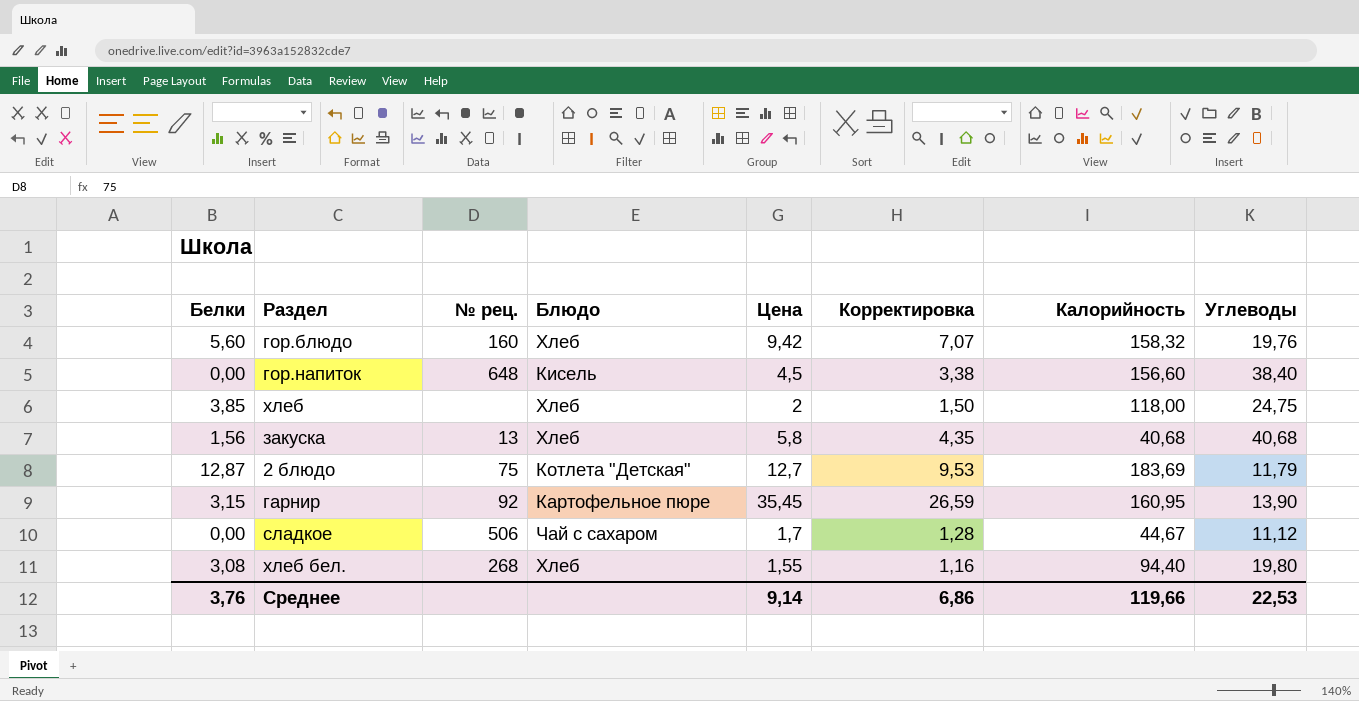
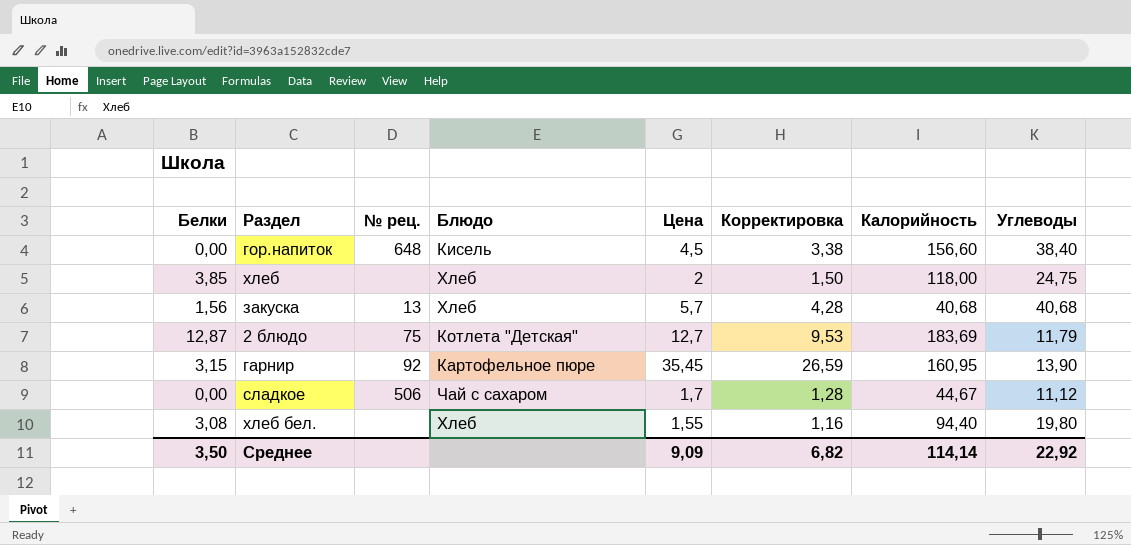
row гор.блюдо: 5,60 | 160 | Хлеб | 9,42 | 7,07 | 158,32 | 19,76 -> none
закуска | Цена: 5,8 -> 5,7
закуска | Корректировка: 4,35 -> 4,28
хлеб бел. | № рец.: 268 -> none
Среднее | Белки: 3,76 -> 3,50
Среднее | Цена: 9,14 -> 9,09
Среднее | Корректировка: 6,86 -> 6,82
Среднее | Калорийность: 119,66 -> 114,14
Среднее | Углеводы: 22,53 -> 22,92

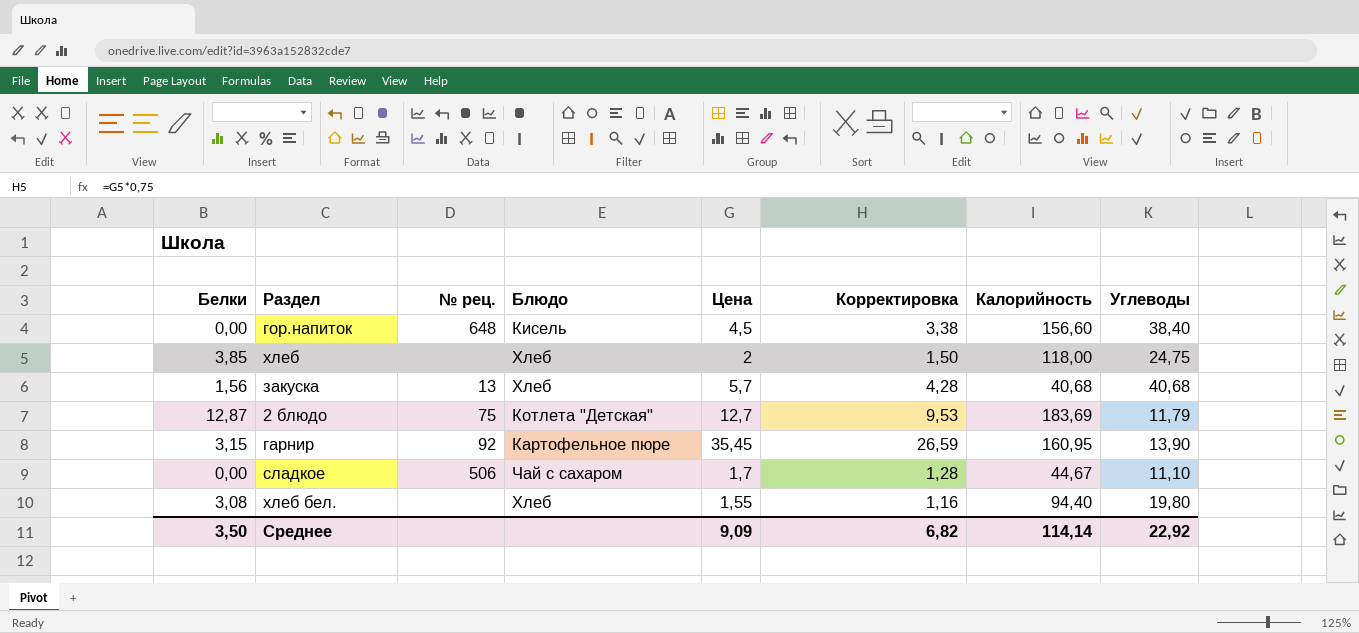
сладкое | Углеводы: 11,12 -> 11,10

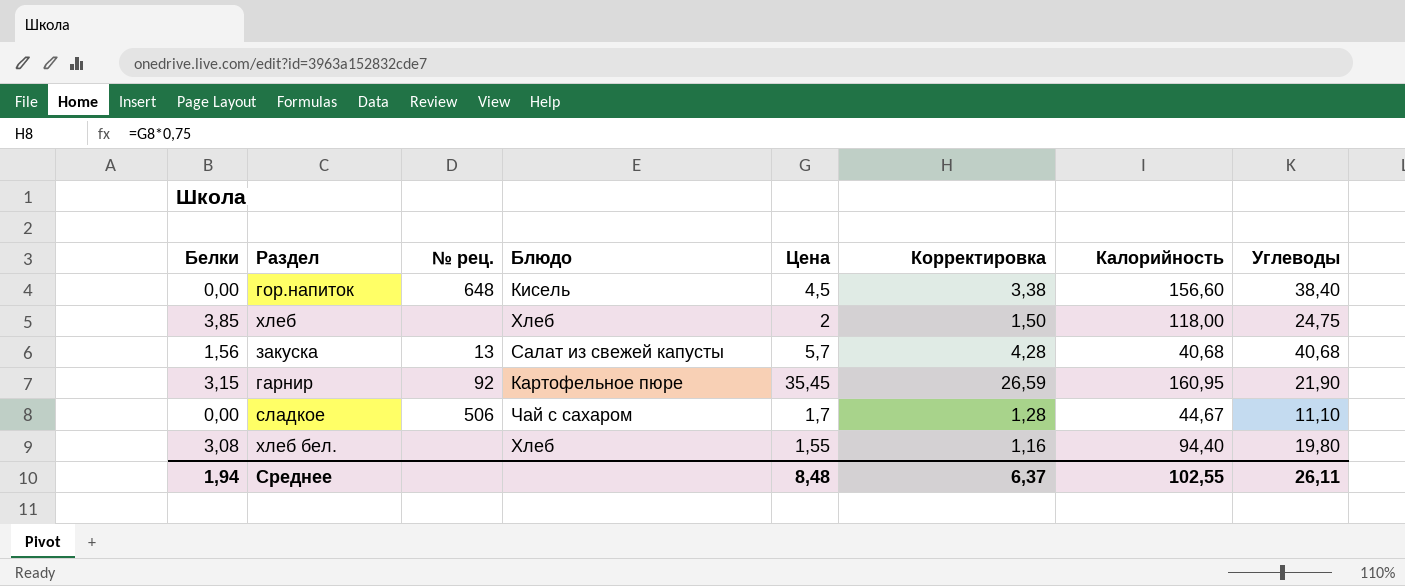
row 2 блюдо: 12,87 | 75 | Котлета "Детская" | 12,7 | 9,53 | 183,69 | 11,79 -> none
закуска | Блюдо: Хлеб -> Салат из свежей капусты
гарнир | Углеводы: 13,90 -> 21,90
Среднее | Белки: 3,50 -> 1,94
Среднее | Цена: 9,09 -> 8,48
Среднее | Корректировка: 6,82 -> 6,37
Среднее | Калорийность: 114,14 -> 102,55
Среднее | Углеводы: 22,92 -> 26,11

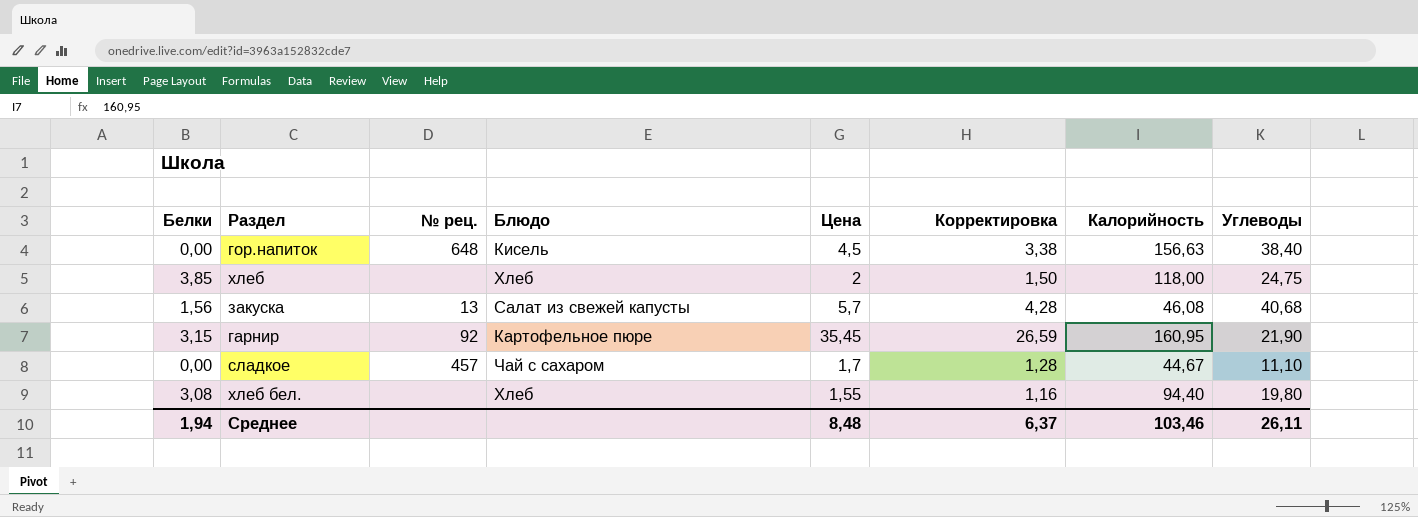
гор.напиток | Калорийность: 156,60 -> 156,63
закуска | Калорийность: 40,68 -> 46,08
сладкое | № рец.: 506 -> 457
Среднее | Калорийность: 102,55 -> 103,46

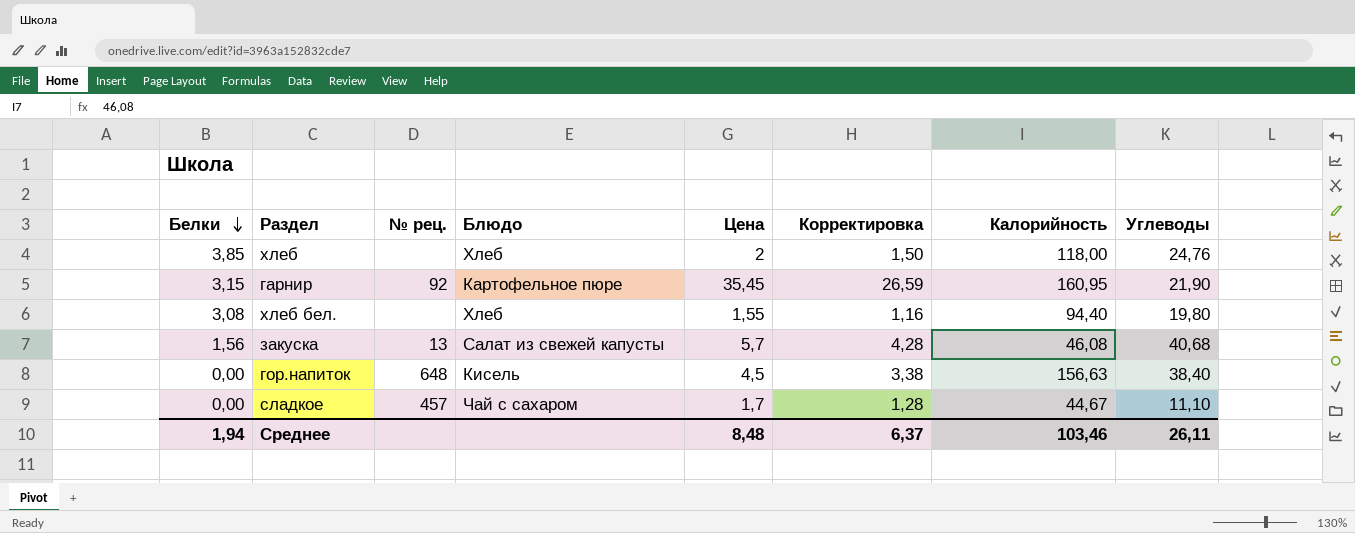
row order: none -> Белки descending
хлеб | Углеводы: 24,75 -> 24,76

